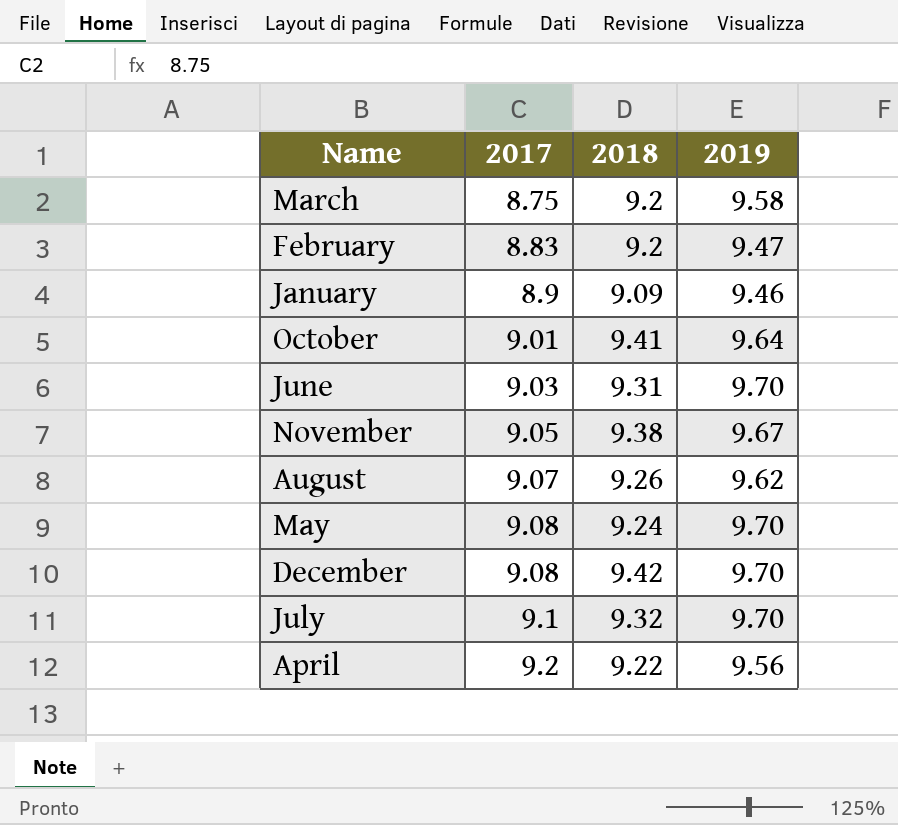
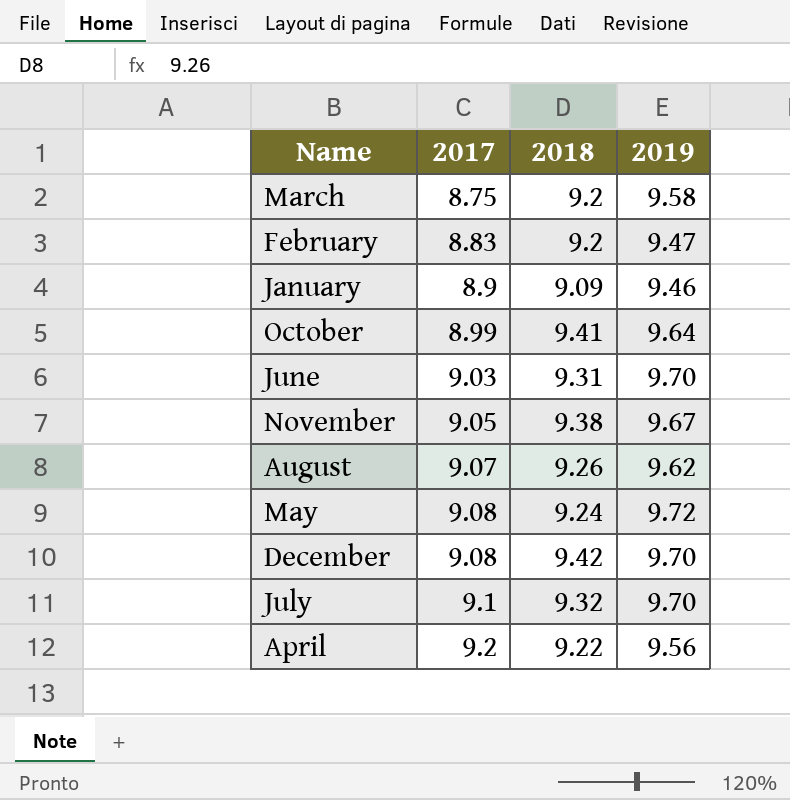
October | 2017: 9.01 -> 8.99
May | 2019: 9.70 -> 9.72

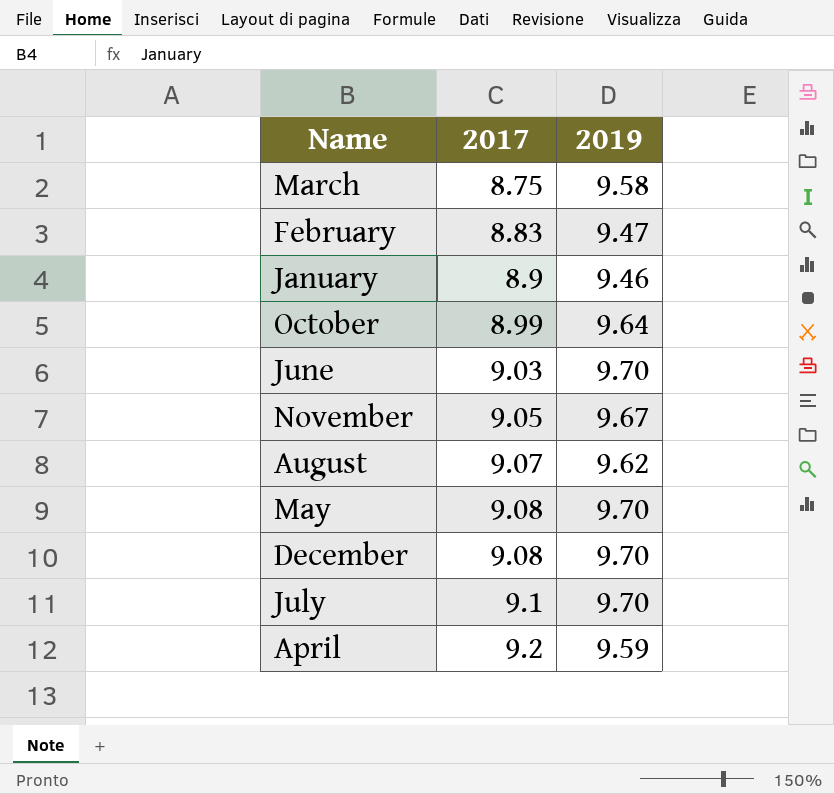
column 2018 | position: 3 -> none
May | 2019: 9.72 -> 9.70
April | 2019: 9.56 -> 9.59

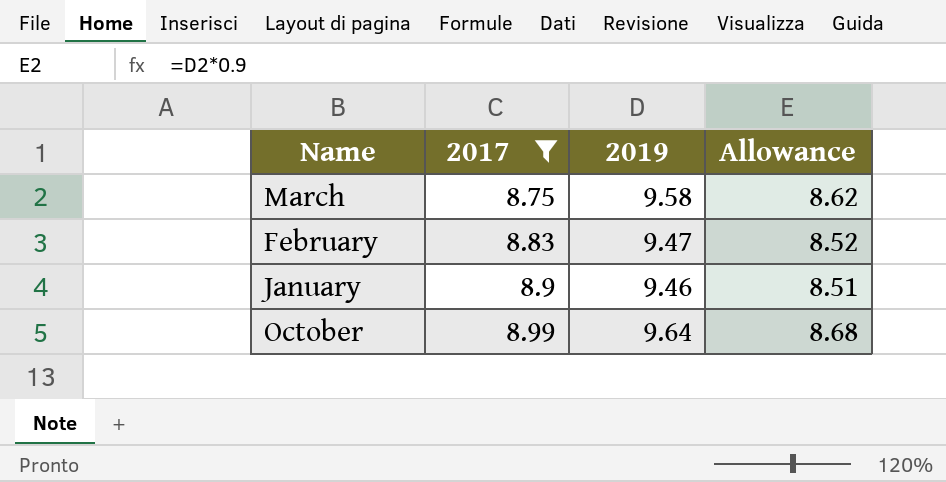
filter: none -> 2017 <= 8.99
column Allowance | formula: none -> [2019] * 0.9

